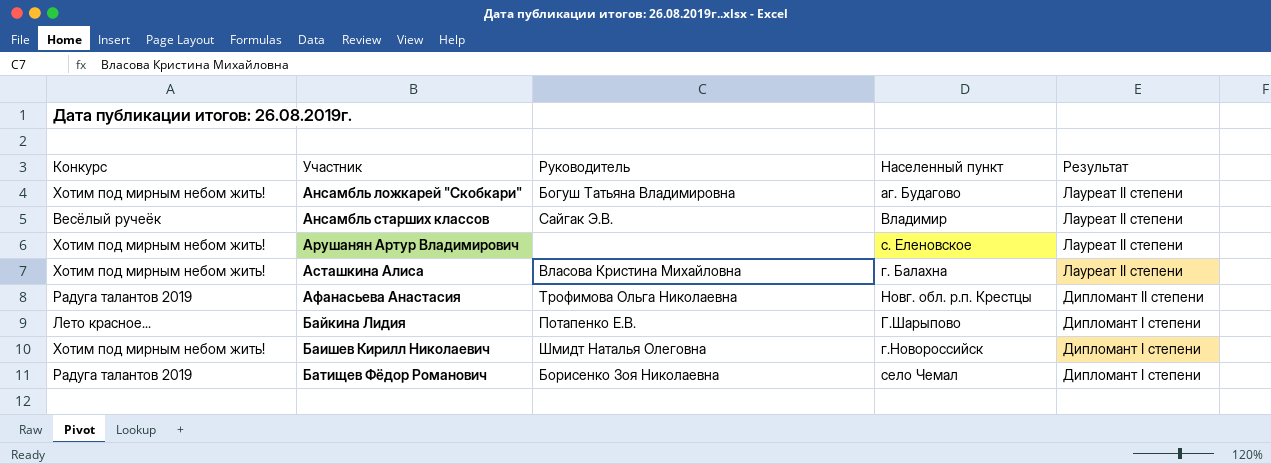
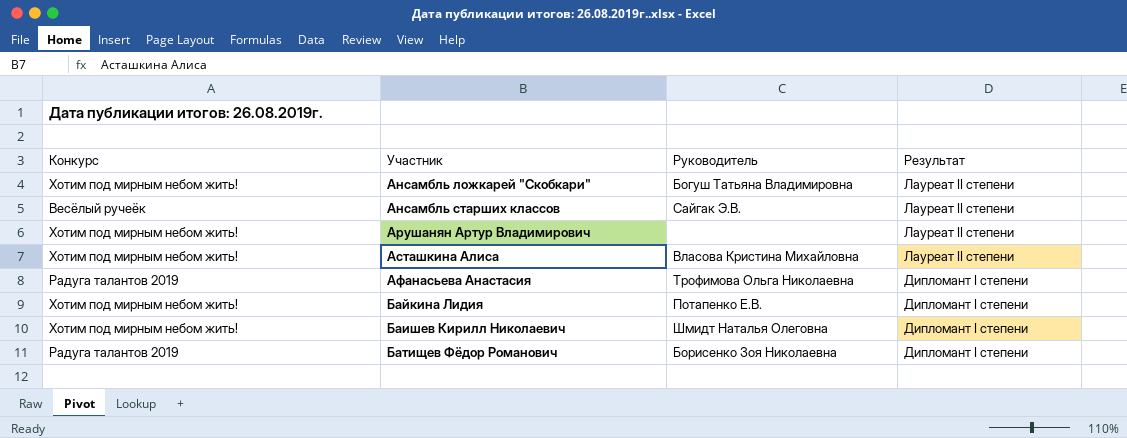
column Населенный пункт | position: 4 -> none
Афанасьева Анастасия | Результат: Дипломант II степени -> Дипломант I степени
Байкина Лидия | Конкурс: Лето красное... -> Хотим под мирным небом жить!

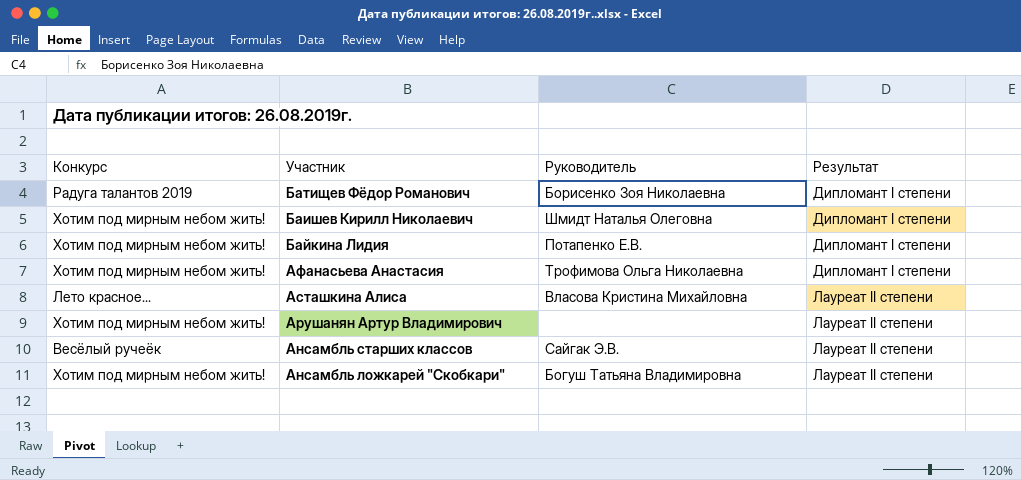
row order: Участник ascending -> Участник descending
Афанасьева Анастасия | Конкурс: Радуга талантов 2019 -> Хотим под мирным небом жить!
Асташкина Алиса | Конкурс: Хотим под мирным небом жить! -> Лето красное...

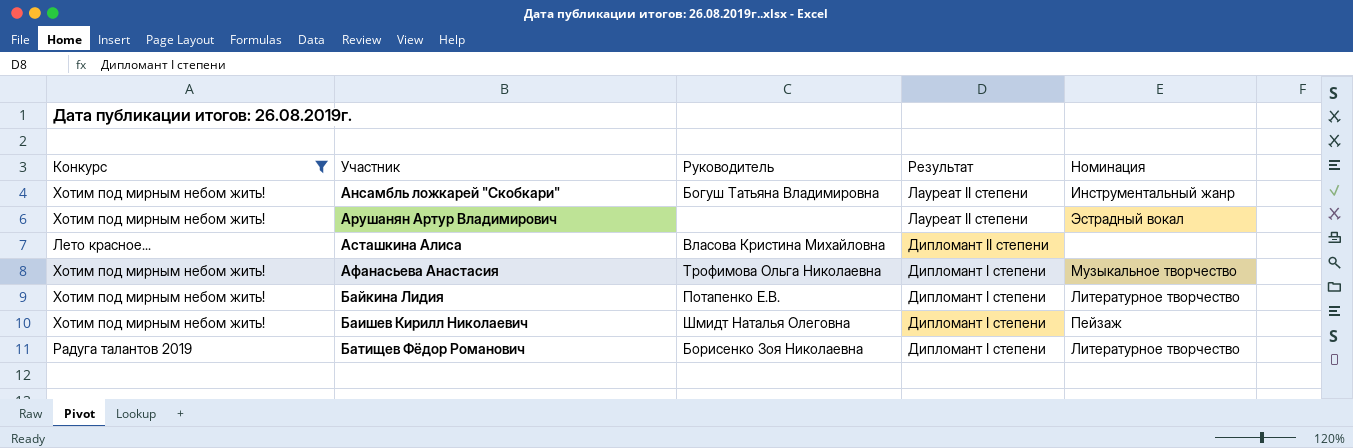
filter: none -> Конкурс != Весёлый ручеёк
row order: Участник descending -> Участник ascending
column Номинация | position: none -> 5
Асташкина Алиса | Результат: Лауреат II степени -> Дипломант II степени

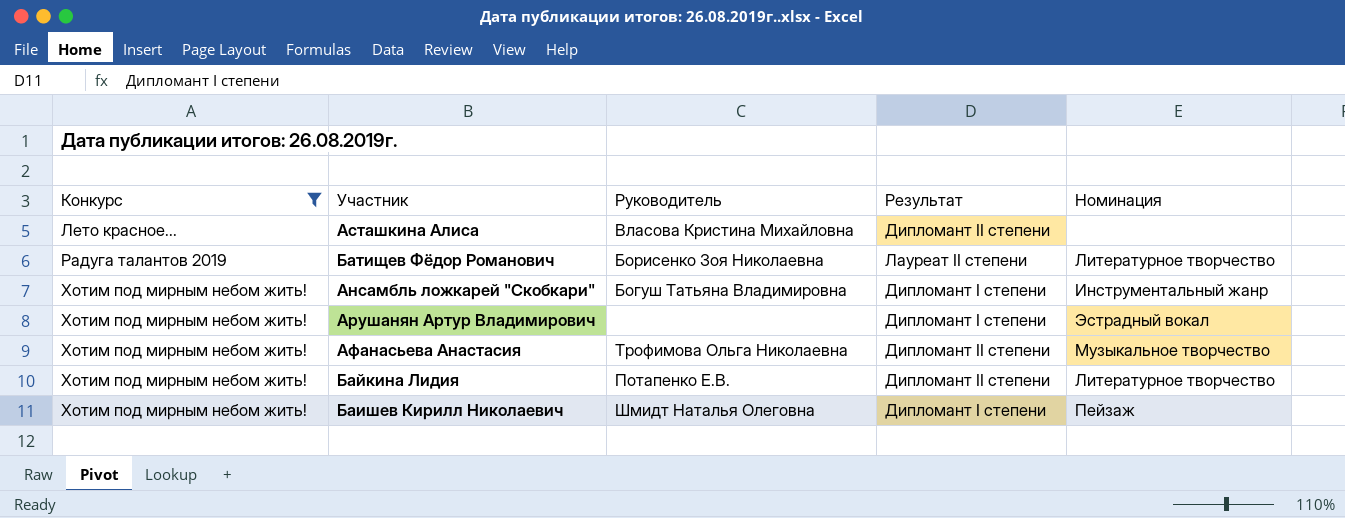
row order: Участник ascending -> Конкурс ascending
Батищев Фёдор Романович | Результат: Дипломант I степени -> Лауреат II степени
Ансамбль ложкарей "Скобкари" | Результат: Лауреат II степени -> Дипломант I степени
Арушанян Артур Владимирович | Результат: Лауреат II степени -> Дипломант I степени
Афанасьева Анастасия | Результат: Дипломант I степени -> Дипломант II степени
Байкина Лидия | Результат: Дипломант I степени -> Дипломант II степени

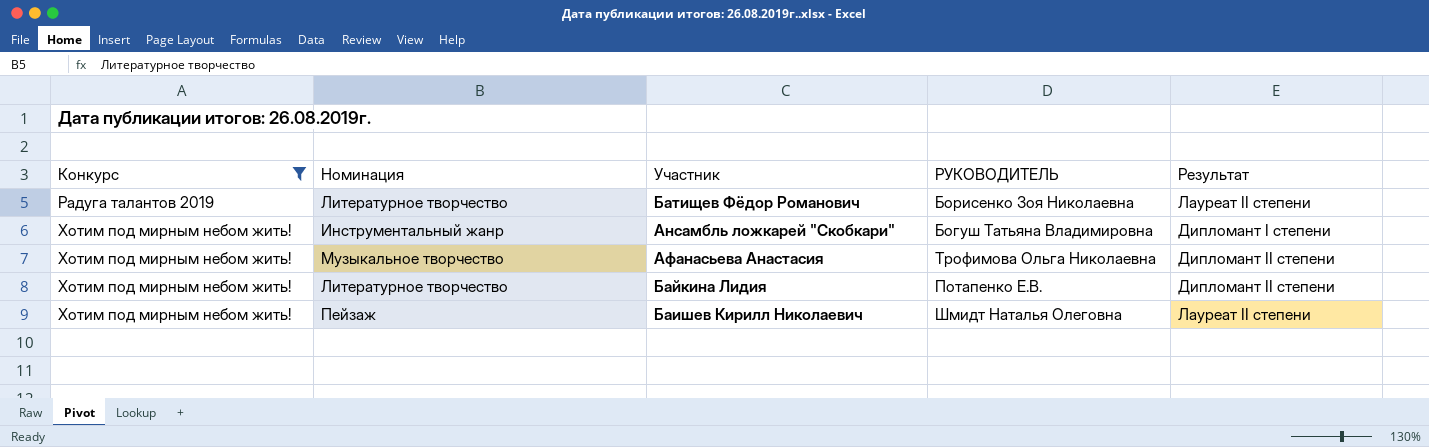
column Номинация | position: 5 -> 2
column name: Руководитель -> РУКОВОДИТЕЛЬ
row Асташкина Алиса: Лето красное... | Власова Кристина Михайловна | Дипломант II степени | none -> none
row Арушанян Артур Владимирович: Хотим под мирным небом жить! | none | Дипломант I степени | Эстрадный вокал -> none
Баишев Кирилл Николаевич | Результат: Дипломант I степени -> Лауреат II степени

